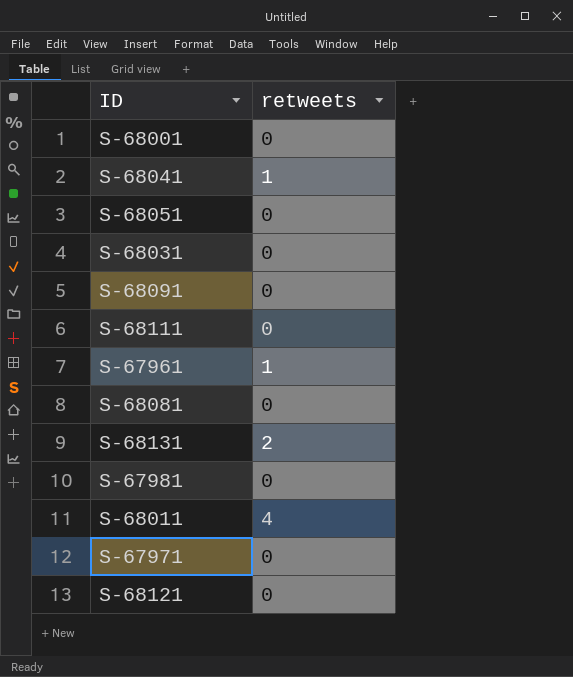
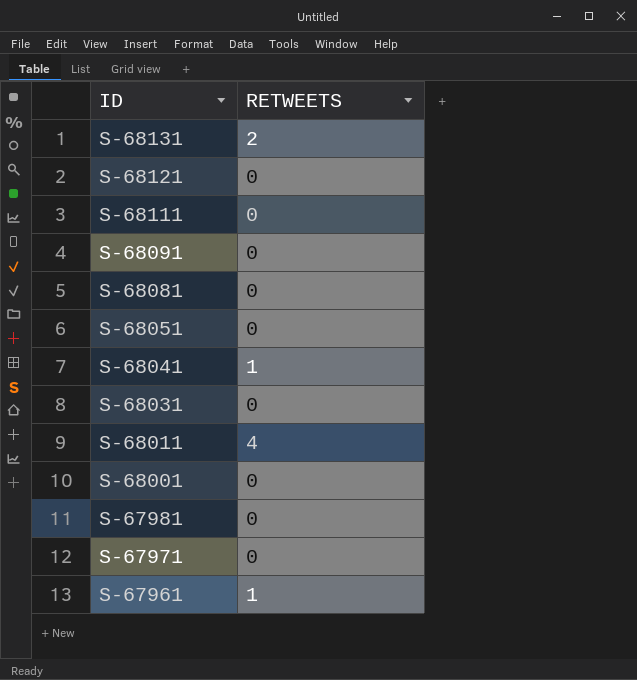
row order: none -> ID descending
column name: retweets -> RETWEETS

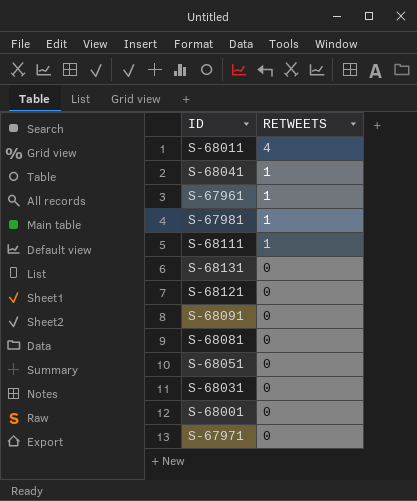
row order: ID descending -> RETWEETS descending
S-67981 | RETWEETS: 0 -> 1
S-68111 | RETWEETS: 0 -> 1
S-68131 | RETWEETS: 2 -> 0

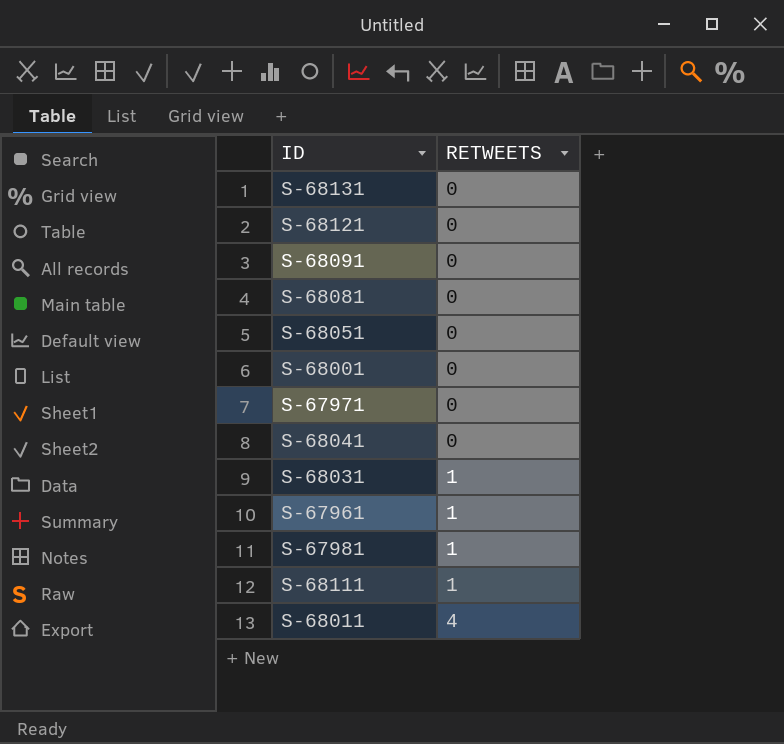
row order: RETWEETS descending -> RETWEETS ascending
S-68041 | RETWEETS: 1 -> 0
S-68031 | RETWEETS: 0 -> 1

